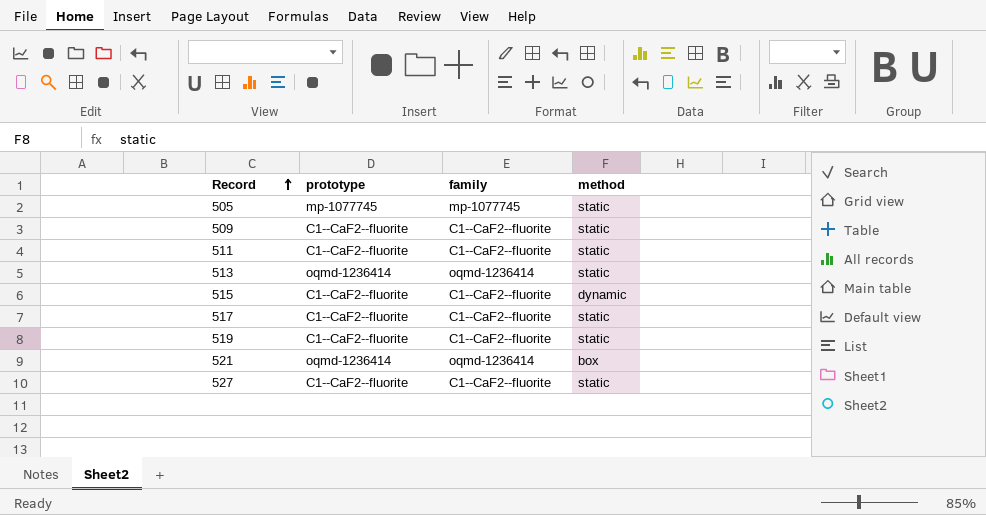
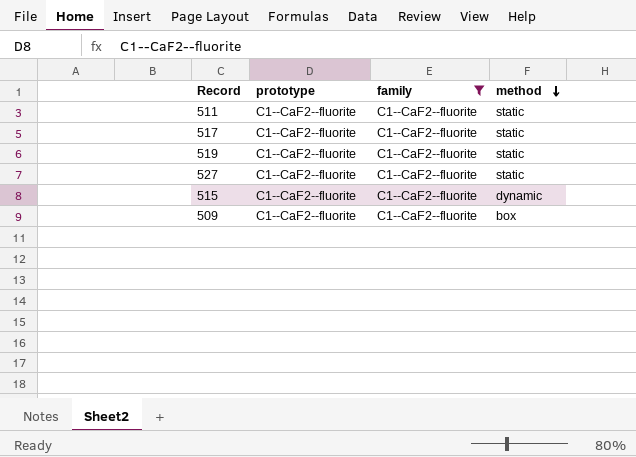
filter: none -> family = C1--CaF2--fluorite
row order: Record ascending -> method descending
509 | method: static -> box

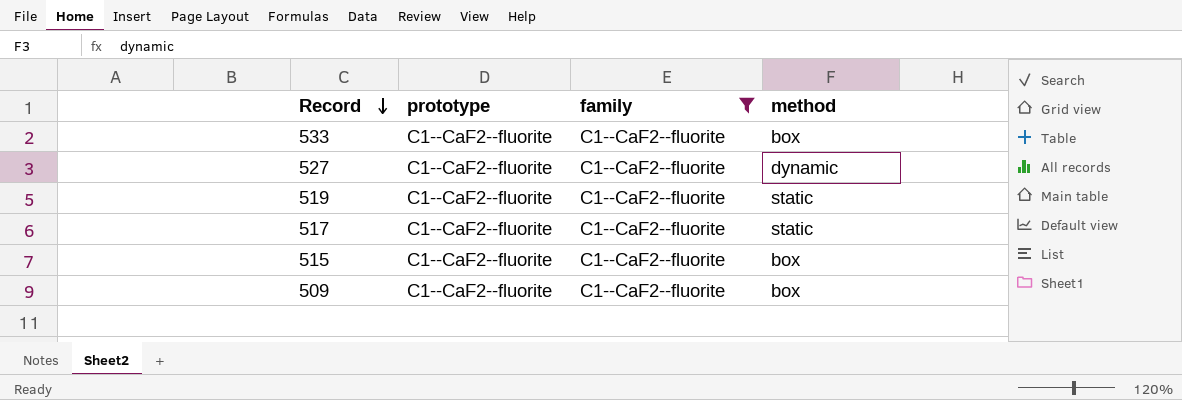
row order: method descending -> Record descending
row 511: C1--CaF2--fluorite | C1--CaF2--fluorite | static -> none
row 533: none -> C1--CaF2--fluorite | C1--CaF2--fluorite | box
527 | method: static -> dynamic
515 | method: dynamic -> box

